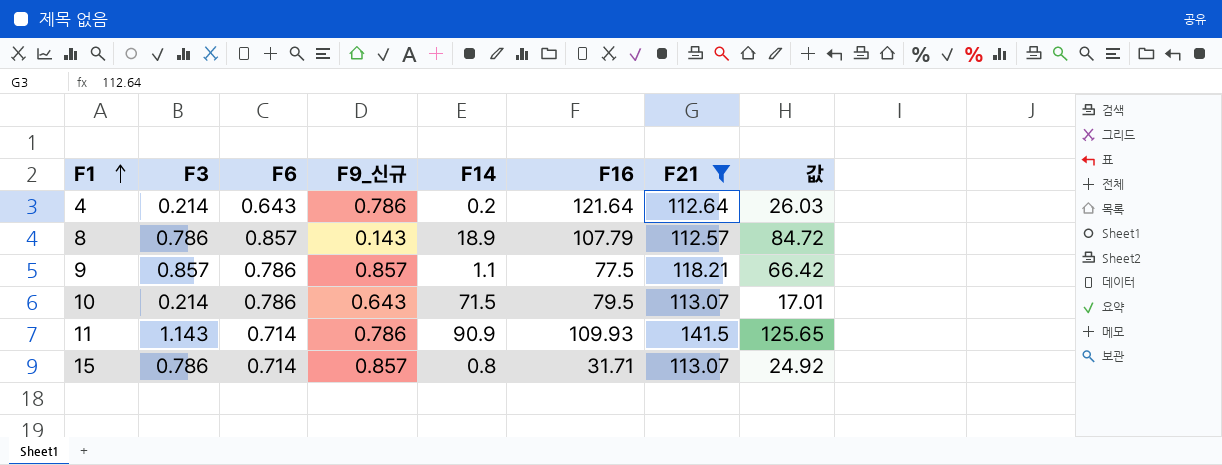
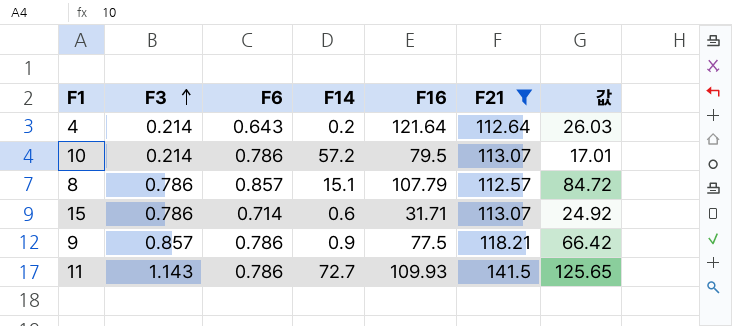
row order: F1 ascending -> F3 ascending
column F9_신규 | position: 4 -> none
10 | F14: 71.5 -> 57.2
8 | F14: 18.9 -> 15.1
15 | F14: 0.8 -> 0.6
9 | F14: 1.1 -> 0.9
11 | F6: 0.714 -> 0.786
11 | F14: 90.9 -> 72.7

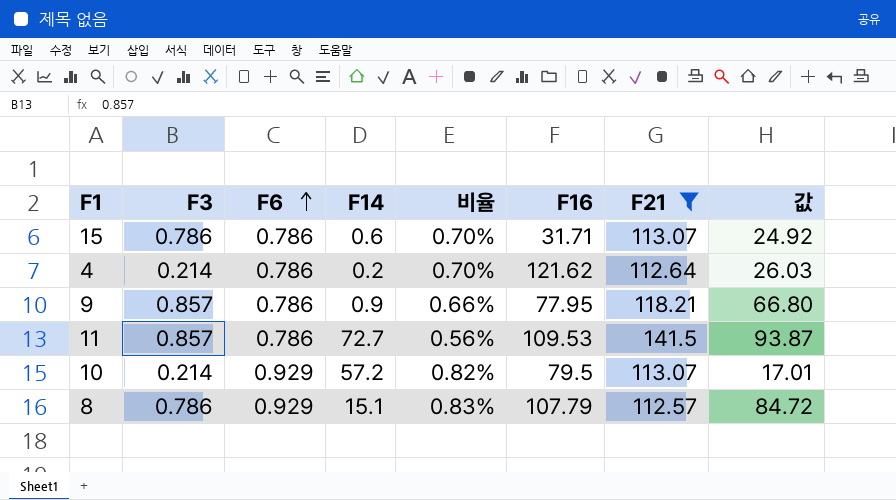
row order: F3 ascending -> F6 ascending
column 비율 | formula: none -> [F6] / [F21]
15 | F6: 0.714 -> 0.786
4 | F6: 0.643 -> 0.786
4 | F16: 121.64 -> 121.62
9 | F16: 77.5 -> 77.95
9 | 값: 66.42 -> 66.80
11 | F3: 1.143 -> 0.857
11 | F16: 109.93 -> 109.53
11 | 값: 125.65 -> 93.87
10 | F6: 0.786 -> 0.929
8 | F6: 0.857 -> 0.929

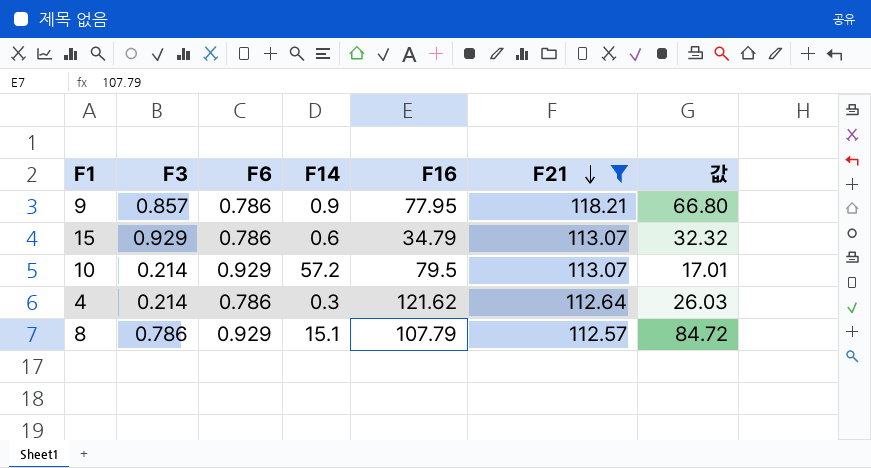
row order: F6 ascending -> F21 descending
column 비율 | formula: [F6] / [F21] -> none
row 11: 0.857 | 0.786 | 72.7 | 0.56% | 109.53 | 141.5 | 93.87 -> none
15 | F3: 0.786 -> 0.929
15 | F16: 31.71 -> 34.79
15 | 값: 24.92 -> 32.32
4 | F14: 0.2 -> 0.3

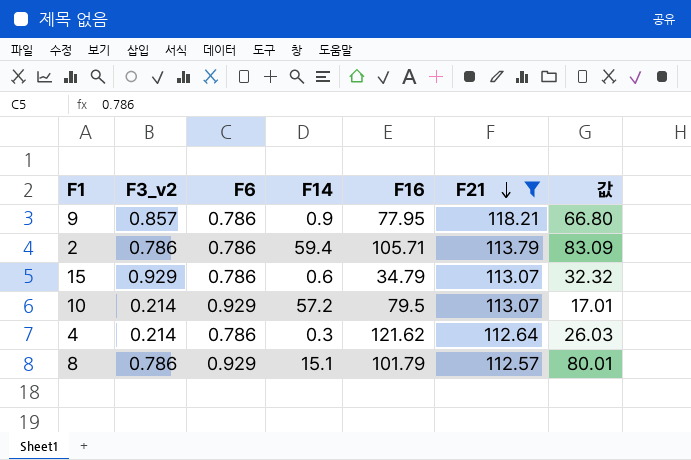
column name: F3 -> F3_v2
row 2: none -> 0.786 | 0.786 | 59.4 | 105.71 | 113.79 | 83.09
8 | F16: 107.79 -> 101.79
8 | 값: 84.72 -> 80.01

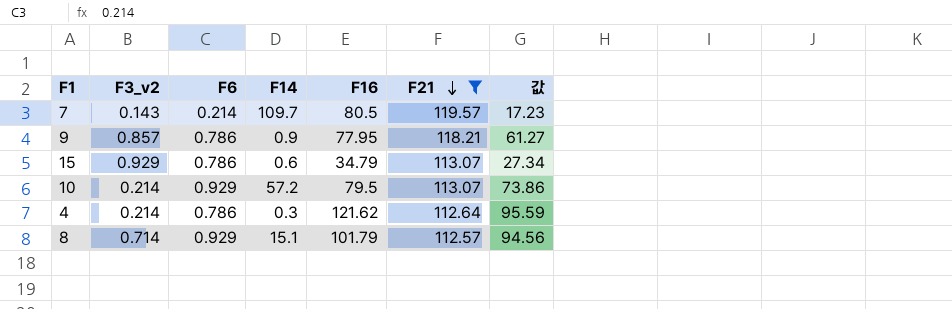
column 값 | formula: [F3_v2] * [F16] -> [F6] * [F16]
row 2: 0.786 | 0.786 | 59.4 | 105.71 | 113.79 | 83.09 -> none
row 7: none -> 0.143 | 0.214 | 109.7 | 80.5 | 119.57 | 17.23
8 | F3_v2: 0.786 -> 0.714

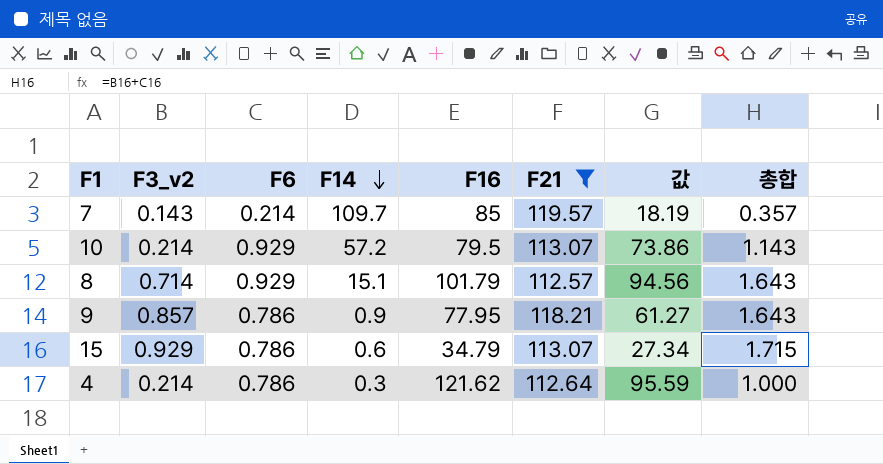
row order: F21 descending -> F14 descending
column 총합 | formula: none -> [F3_v2] + [F6]
7 | F16: 80.5 -> 85
7 | 값: 17.23 -> 18.19

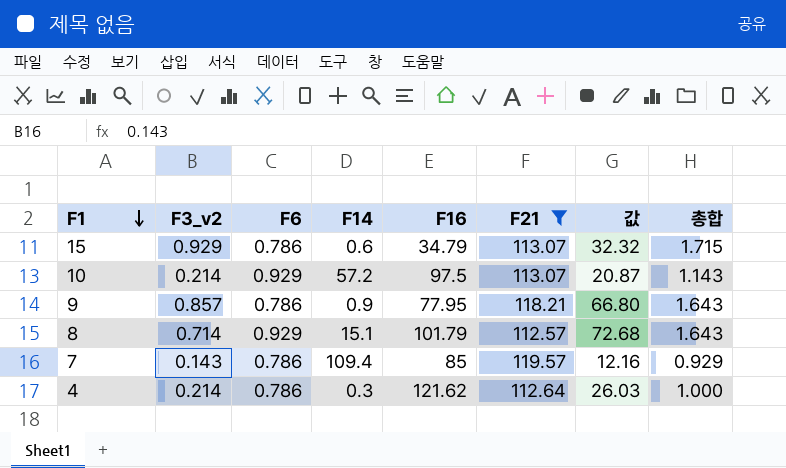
row order: F14 descending -> F1 descending
column 값 | formula: [F6] * [F16] -> [F3_v2] * [F16]
10 | F16: 79.5 -> 97.5
7 | F6: 0.214 -> 0.786
7 | F14: 109.7 -> 109.4
7 | 총합: 0.357 -> 0.929

